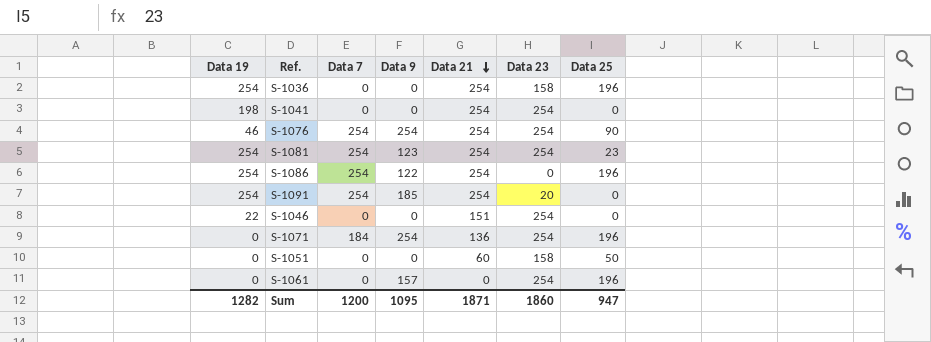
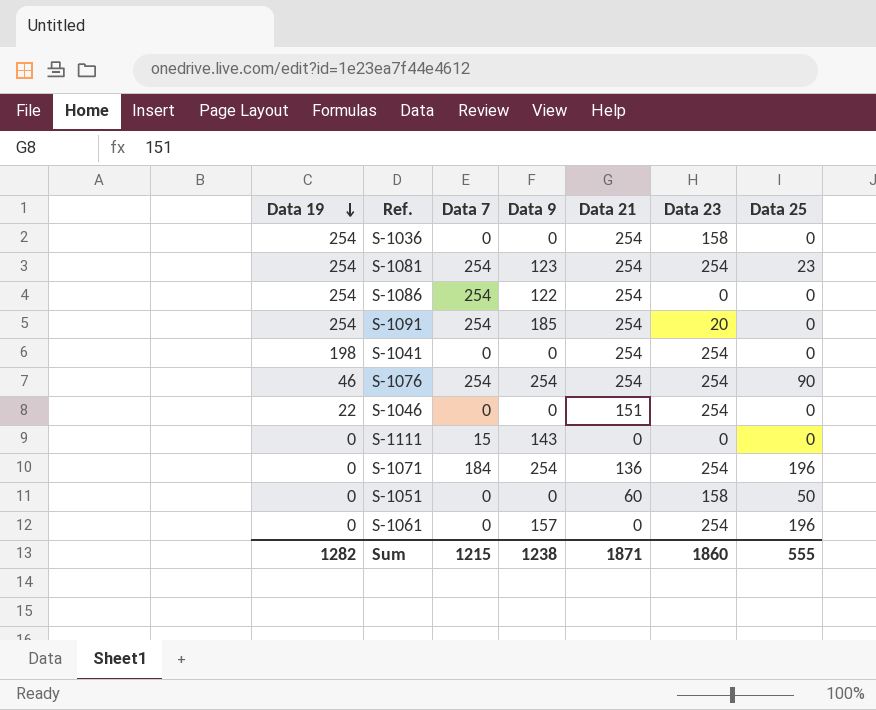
row order: Data 21 descending -> Data 19 descending
S-1036 | Data 25: 196 -> 0
S-1086 | Data 25: 196 -> 0
row S-1111: none -> 0 | 15 | 143 | 0 | 0 | 0
Sum | Data 7: 1200 -> 1215
Sum | Data 9: 1095 -> 1238
Sum | Data 25: 947 -> 555

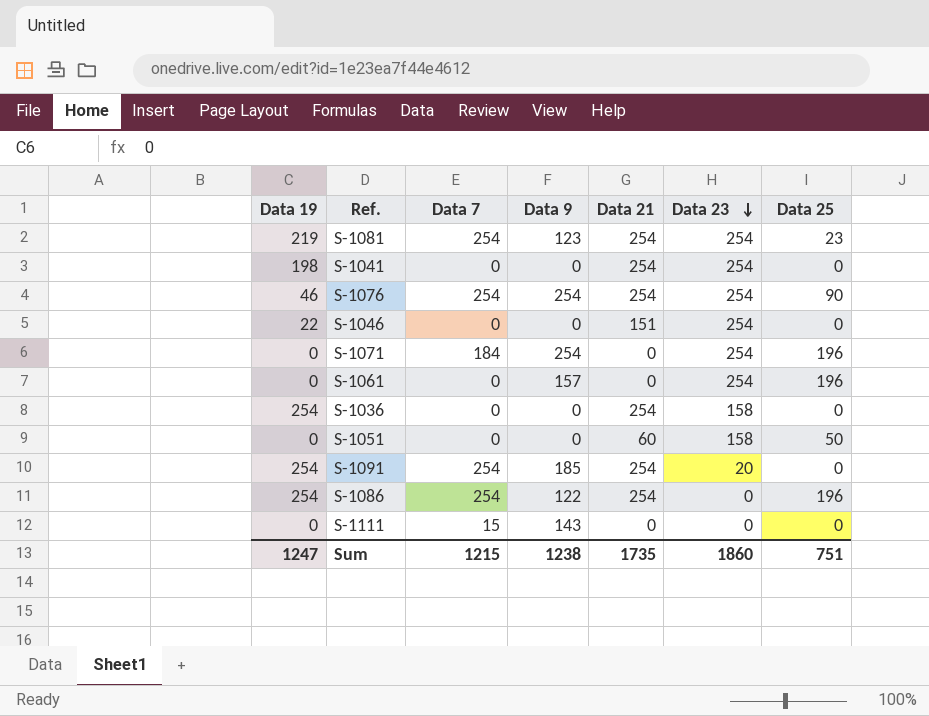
row order: Data 19 descending -> Data 23 descending
S-1081 | Data 19: 254 -> 219
S-1071 | Data 21: 136 -> 0
S-1086 | Data 25: 0 -> 196
Sum | Data 19: 1282 -> 1247
Sum | Data 21: 1871 -> 1735
Sum | Data 25: 555 -> 751

